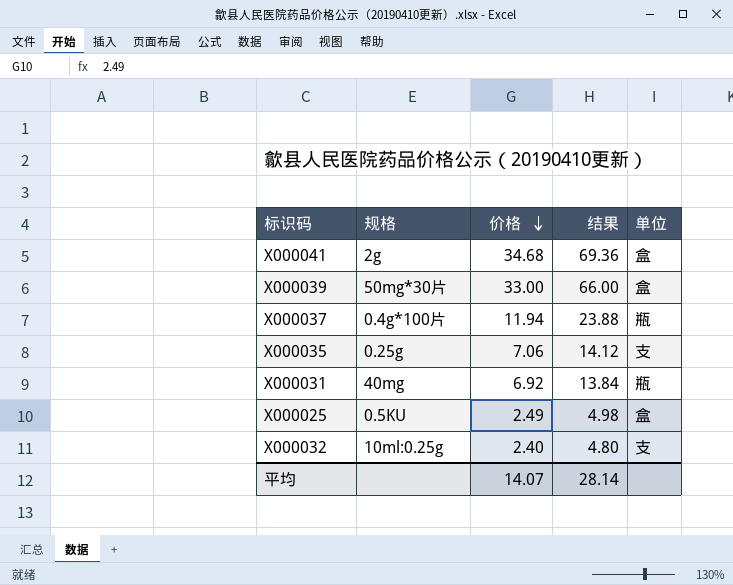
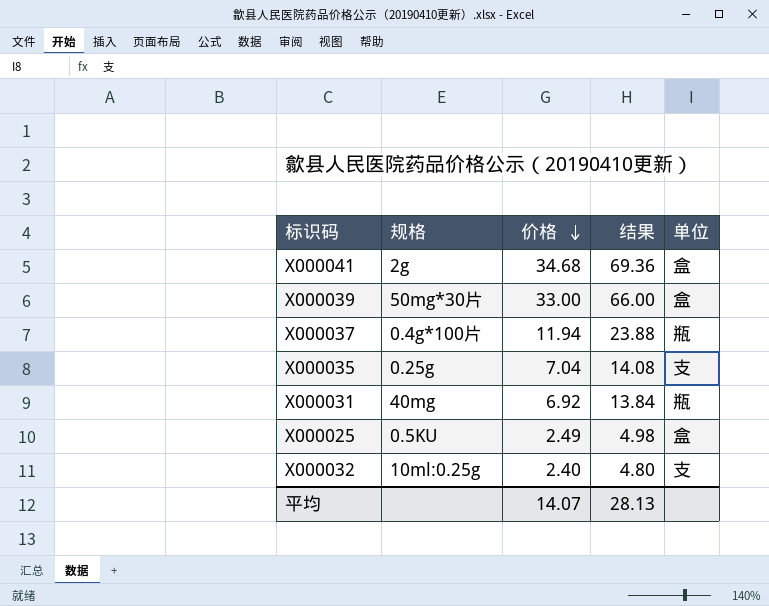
X000035 | 价格: 7.06 -> 7.04
X000035 | 结果: 14.12 -> 14.08
平均 | 结果: 28.14 -> 28.13

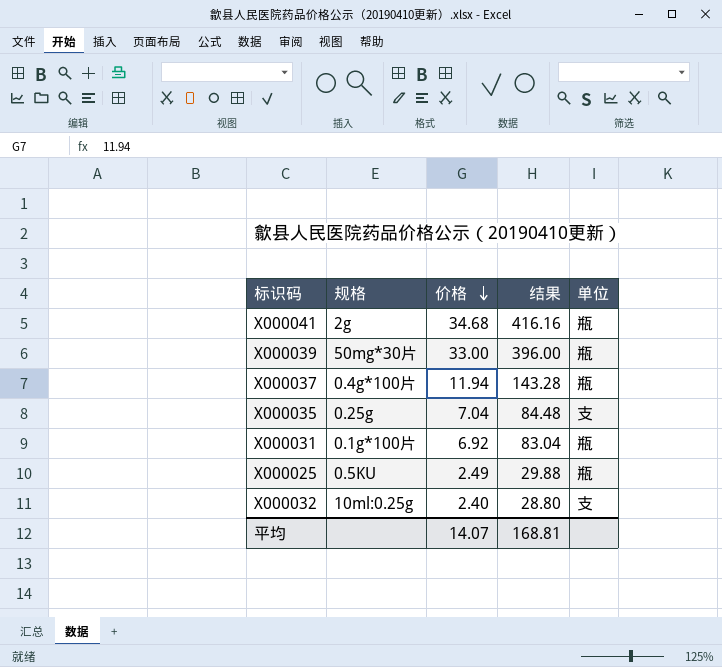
column 结果 | formula: [价格] * 2 -> [价格] * 12
X000041 | 单位: 盒 -> 瓶
X000039 | 单位: 盒 -> 瓶
X000031 | 规格: 40mg -> 0.1g*100片
X000025 | 单位: 盒 -> 瓶
平均 | 结果: 28.13 -> 168.81

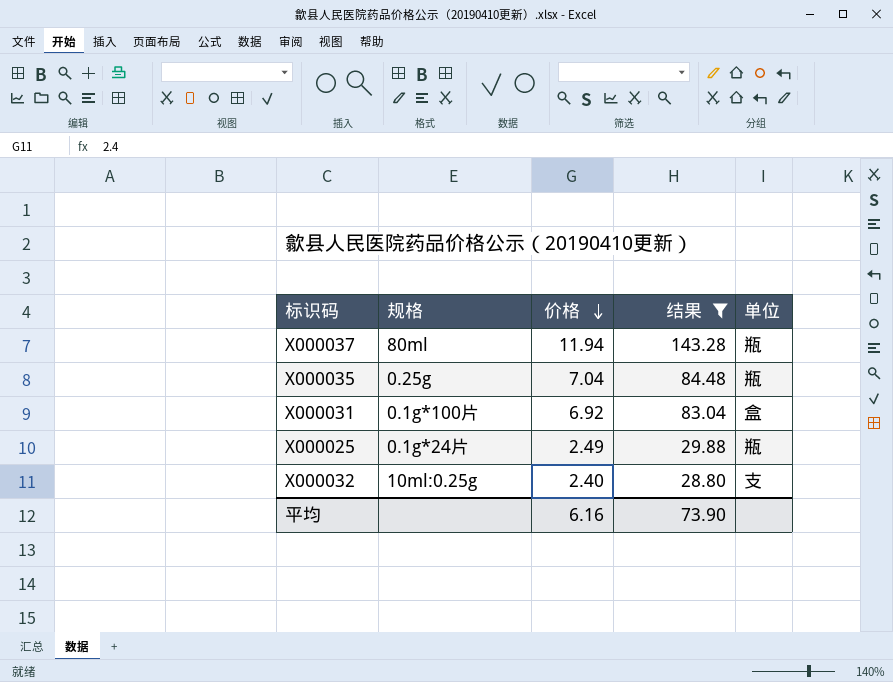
filter: none -> 结果 <= 143.28
X000037 | 规格: 0.4g*100片 -> 80ml
X000035 | 单位: 支 -> 瓶
X000031 | 单位: 瓶 -> 盒
X000025 | 规格: 0.5KU -> 0.1g*24片
平均 | 价格: 14.07 -> 6.16
平均 | 结果: 168.81 -> 73.90

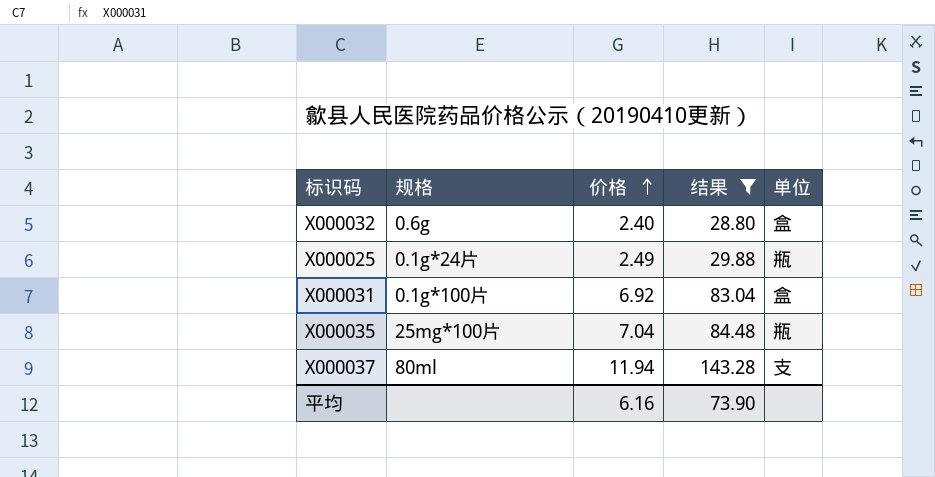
row order: 价格 descending -> 价格 ascending
X000032 | 规格: 10ml:0.25g -> 0.6g
X000032 | 单位: 支 -> 盒
X000035 | 规格: 0.25g -> 25mg*100片
X000037 | 单位: 瓶 -> 支

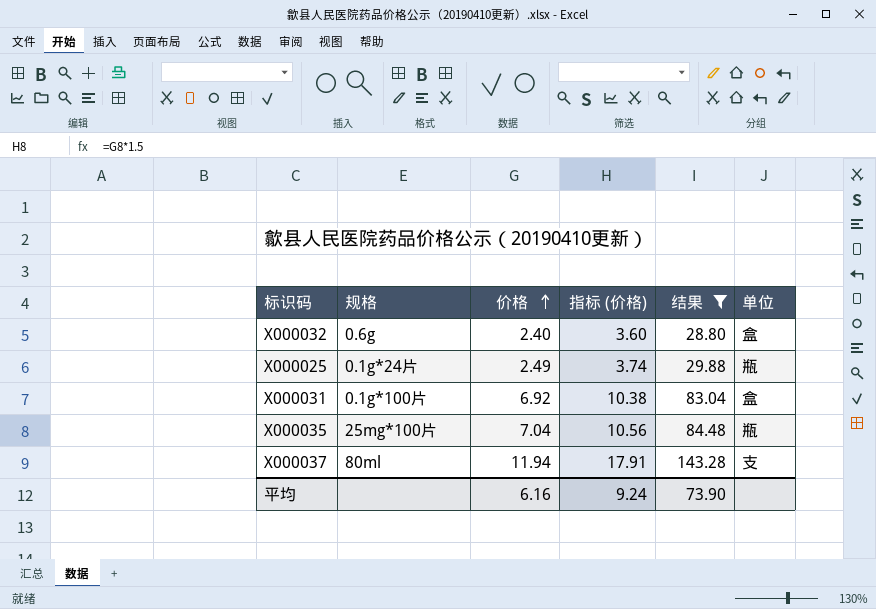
column 指标 (价格) | formula: none -> [价格] * 1.5

